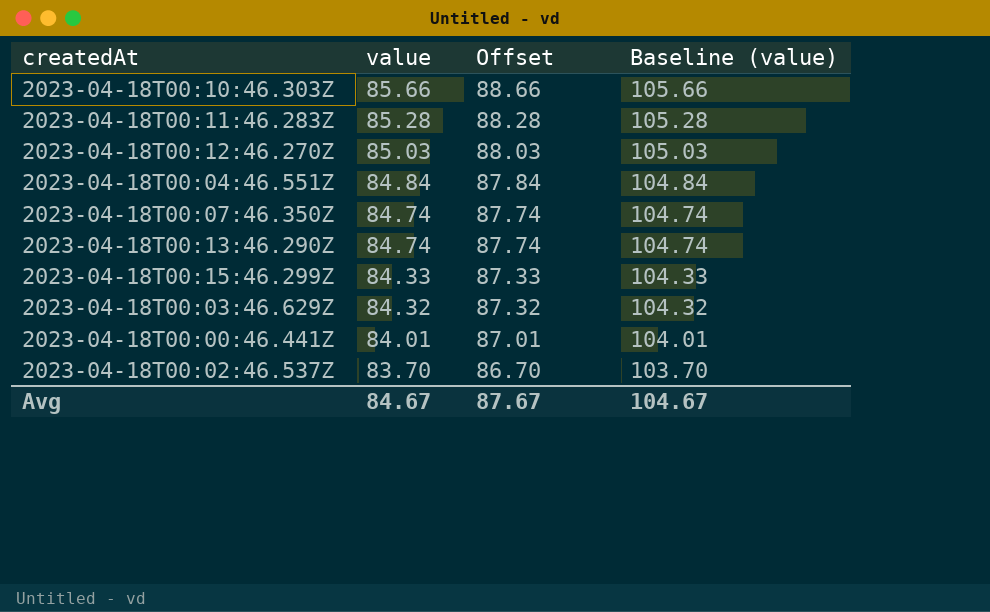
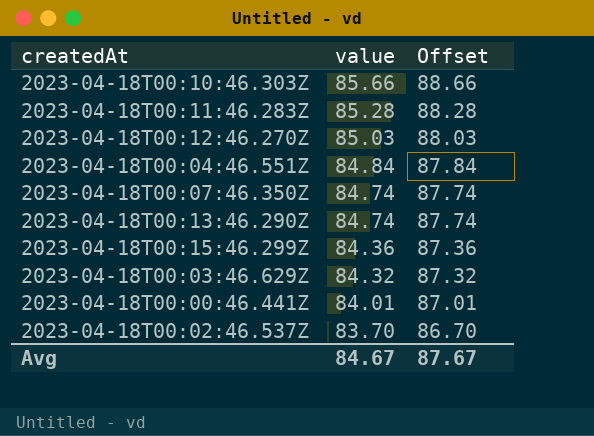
column Baseline (value) | formula: [value] + 20 -> none
2023-04-18T00:15:46.299Z | value: 84.33 -> 84.36
2023-04-18T00:15:46.299Z | Offset: 87.33 -> 87.36

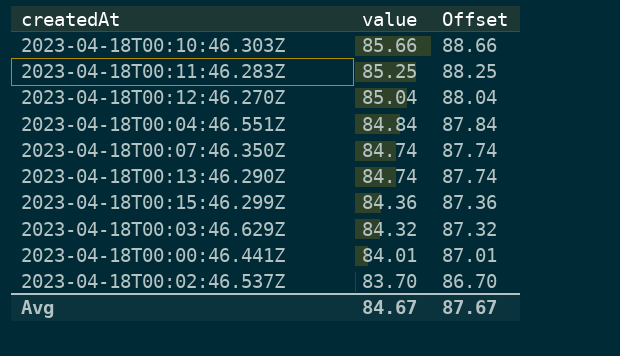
2023-04-18T00:11:46.283Z | value: 85.28 -> 85.25
2023-04-18T00:11:46.283Z | Offset: 88.28 -> 88.25
2023-04-18T00:12:46.270Z | value: 85.03 -> 85.04
2023-04-18T00:12:46.270Z | Offset: 88.03 -> 88.04

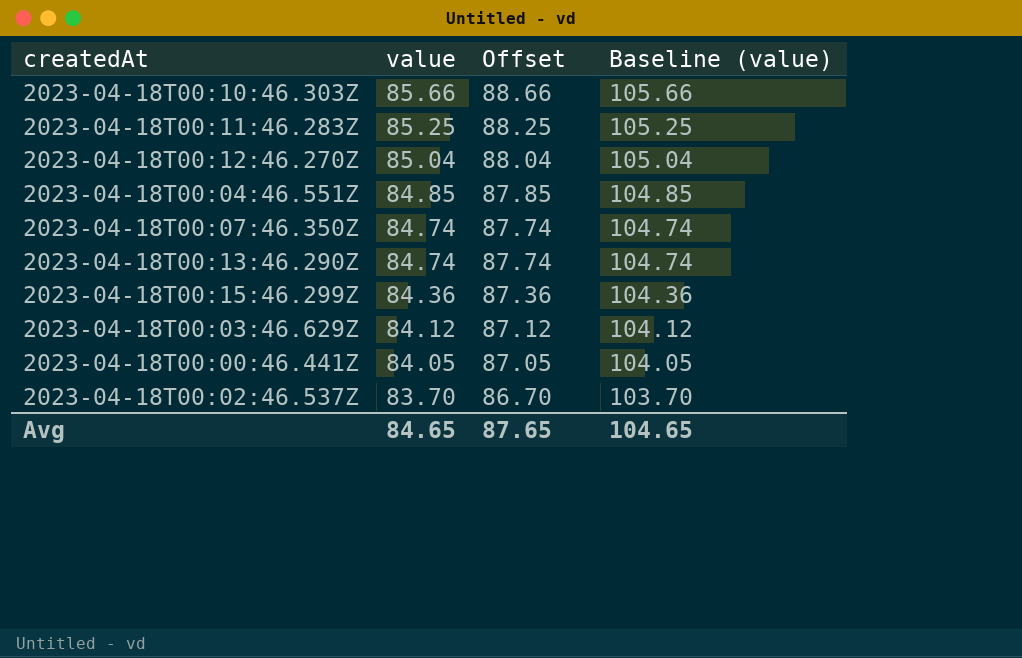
column Baseline (value) | formula: none -> [value] + 20
2023-04-18T00:04:46.551Z | value: 84.84 -> 84.85
2023-04-18T00:04:46.551Z | Offset: 87.84 -> 87.85
2023-04-18T00:03:46.629Z | value: 84.32 -> 84.12
2023-04-18T00:03:46.629Z | Offset: 87.32 -> 87.12
2023-04-18T00:00:46.441Z | value: 84.01 -> 84.05
2023-04-18T00:00:46.441Z | Offset: 87.01 -> 87.05
Avg | value: 84.67 -> 84.65
Avg | Offset: 87.67 -> 87.65

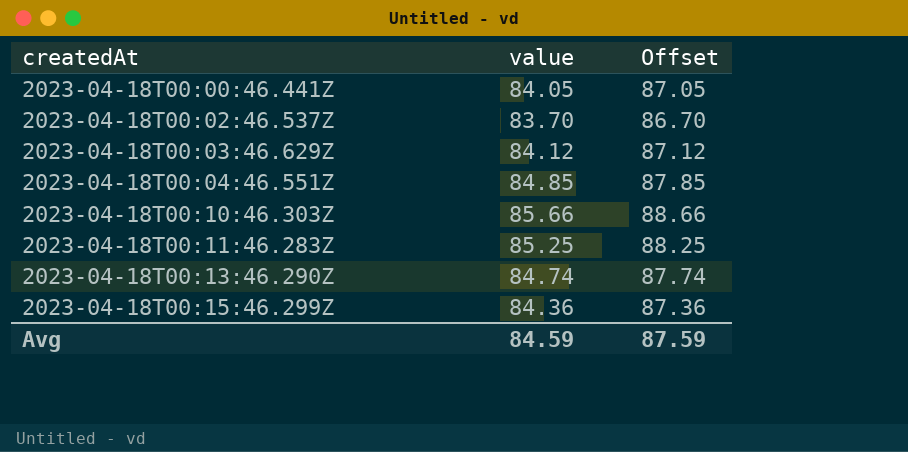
row order: value descending -> createdAt ascending
column Baseline (value) | formula: [value] + 20 -> none
row 2023-04-18T00:12:46.270Z: 85.04 | 88.04 | 105.04 -> none
row 2023-04-18T00:07:46.350Z: 84.74 | 87.74 | 104.74 -> none
Avg | value: 84.65 -> 84.59
Avg | Offset: 87.65 -> 87.59

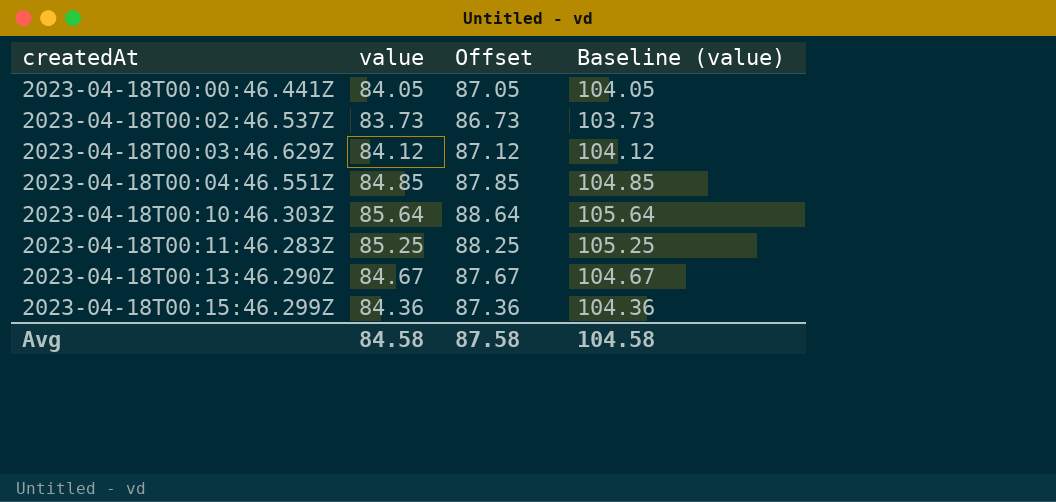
column Baseline (value) | formula: none -> [value] + 20
2023-04-18T00:02:46.537Z | value: 83.70 -> 83.73
2023-04-18T00:02:46.537Z | Offset: 86.70 -> 86.73
2023-04-18T00:10:46.303Z | value: 85.66 -> 85.64
2023-04-18T00:10:46.303Z | Offset: 88.66 -> 88.64
2023-04-18T00:13:46.290Z | value: 84.74 -> 84.67
2023-04-18T00:13:46.290Z | Offset: 87.74 -> 87.67
Avg | value: 84.59 -> 84.58
Avg | Offset: 87.59 -> 87.58

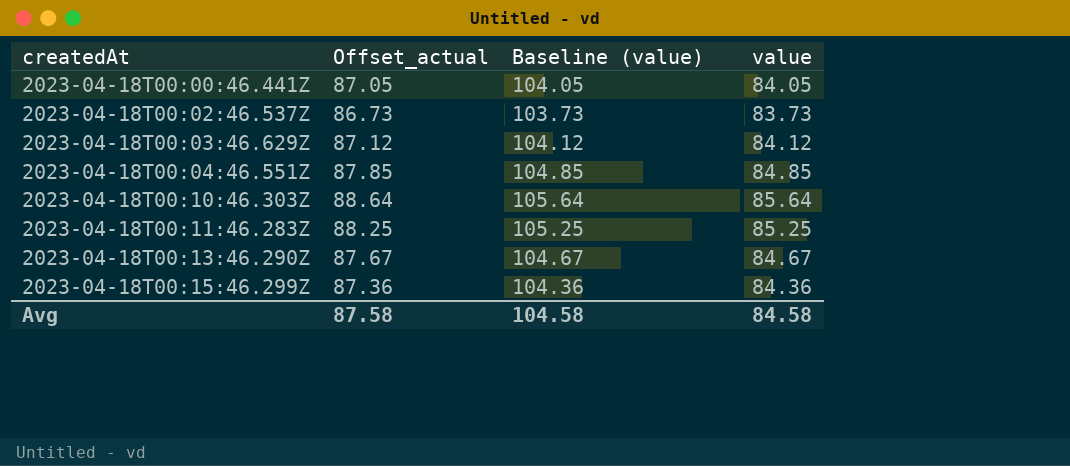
column name: Offset -> Offset_actual
column value | position: 2 -> 4

